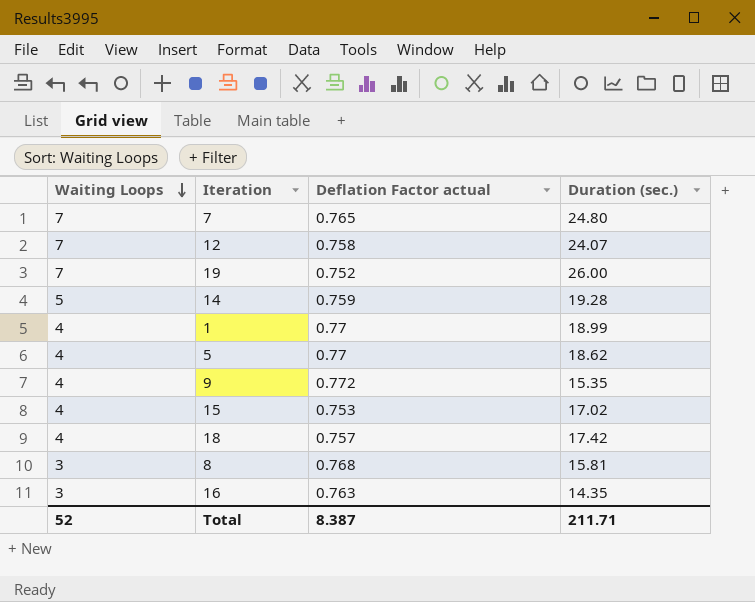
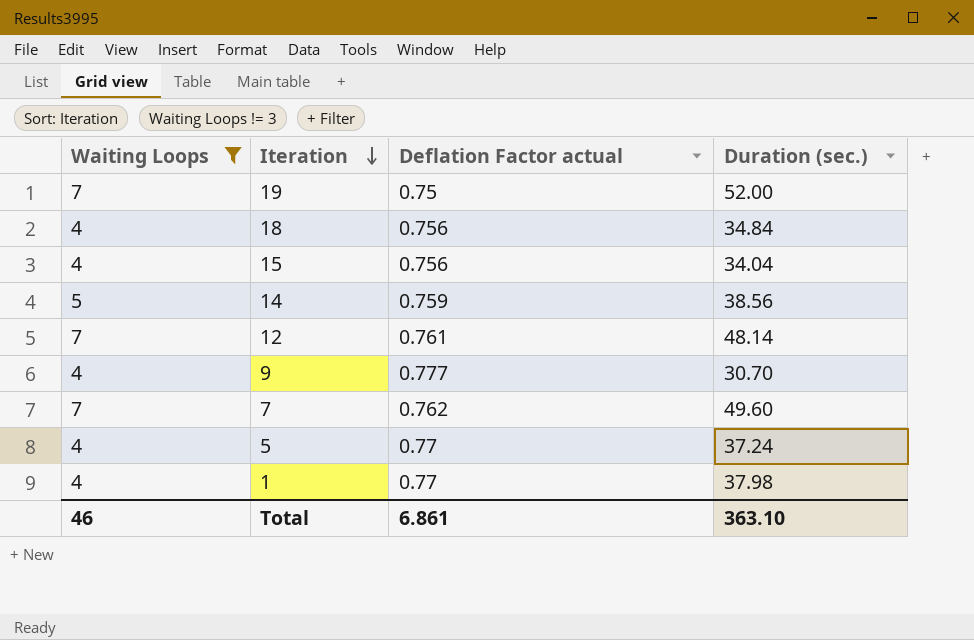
filter: none -> Waiting Loops != 3
row order: Waiting Loops descending -> Iteration descending
19 | Deflation Factor actual: 0.752 -> 0.75
19 | Duration (sec.): 26.00 -> 52.00
18 | Deflation Factor actual: 0.757 -> 0.756
18 | Duration (sec.): 17.42 -> 34.84
15 | Deflation Factor actual: 0.753 -> 0.756
15 | Duration (sec.): 17.02 -> 34.04
14 | Duration (sec.): 19.28 -> 38.56
12 | Deflation Factor actual: 0.758 -> 0.761
12 | Duration (sec.): 24.07 -> 48.14
9 | Deflation Factor actual: 0.772 -> 0.777
9 | Duration (sec.): 15.35 -> 30.70
7 | Deflation Factor actual: 0.765 -> 0.762
7 | Duration (sec.): 24.80 -> 49.60
5 | Duration (sec.): 18.62 -> 37.24
1 | Duration (sec.): 18.99 -> 37.98
Total | Waiting Loops: 52 -> 46
Total | Deflation Factor actual: 8.387 -> 6.861
Total | Duration (sec.): 211.71 -> 363.10

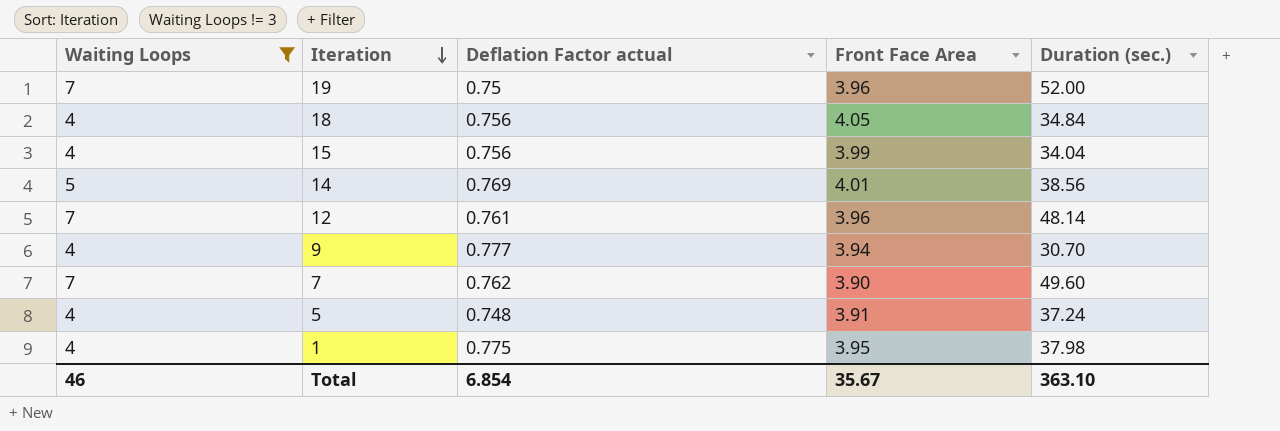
column Front Face Area | position: none -> 4
14 | Deflation Factor actual: 0.759 -> 0.769
5 | Deflation Factor actual: 0.77 -> 0.748
1 | Deflation Factor actual: 0.77 -> 0.775
Total | Deflation Factor actual: 6.861 -> 6.854

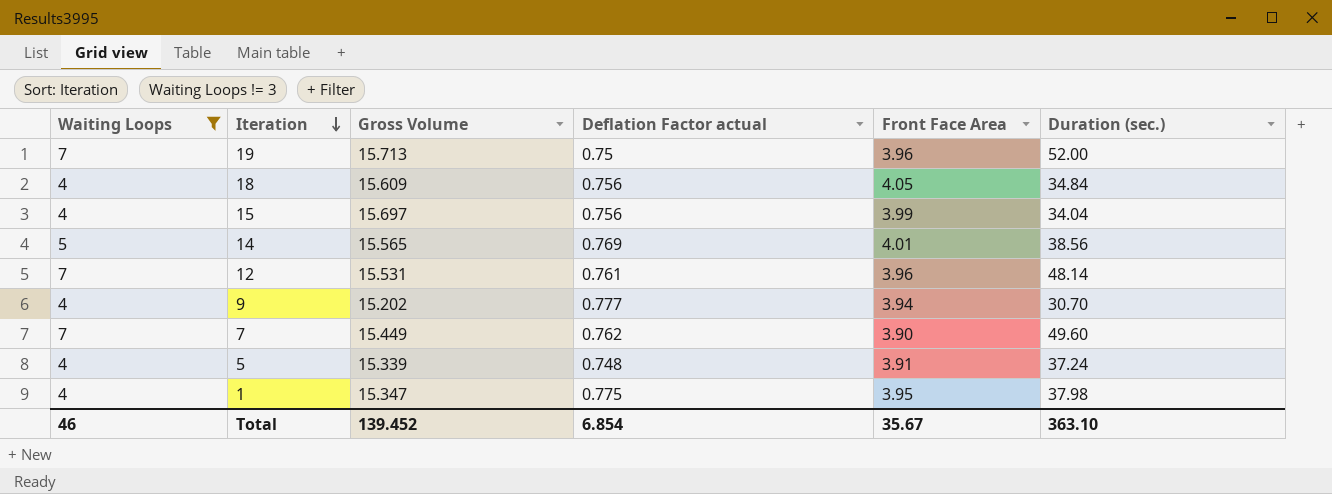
column Gross Volume | position: none -> 3

